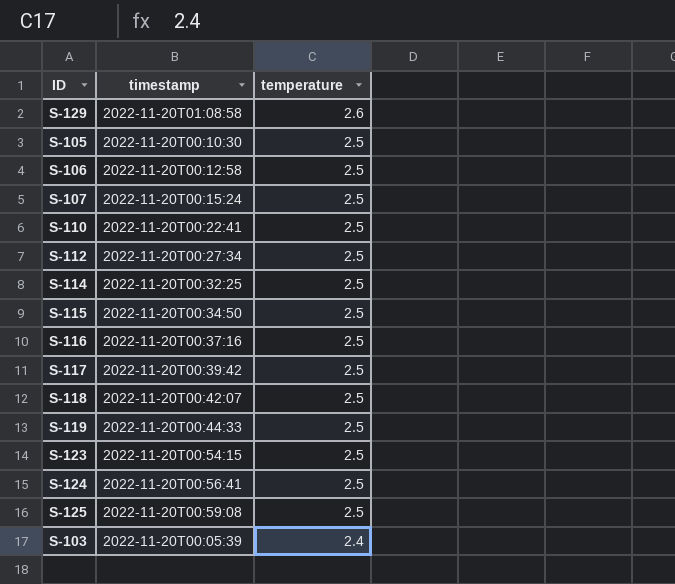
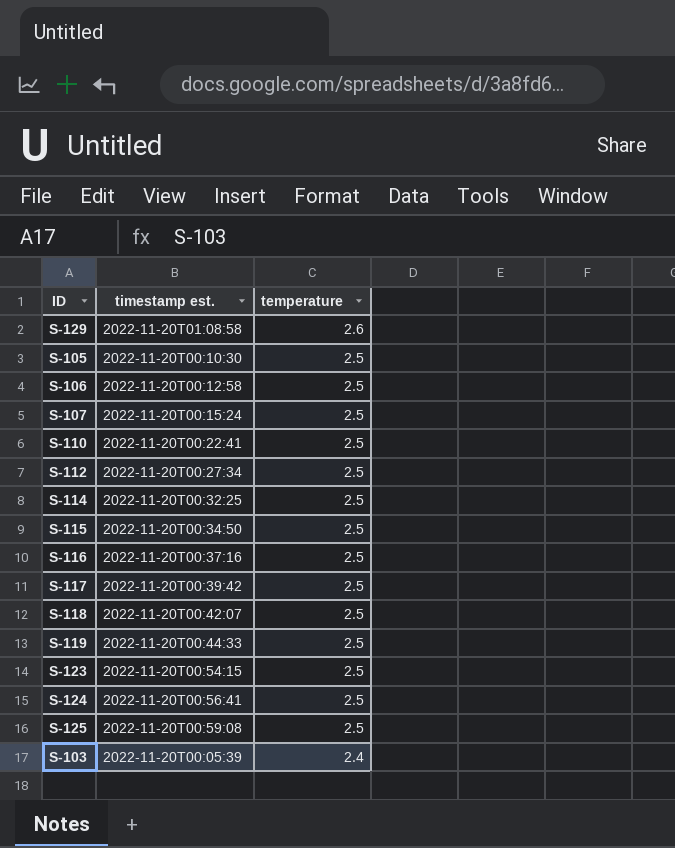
column name: timestamp -> timestamp est.

